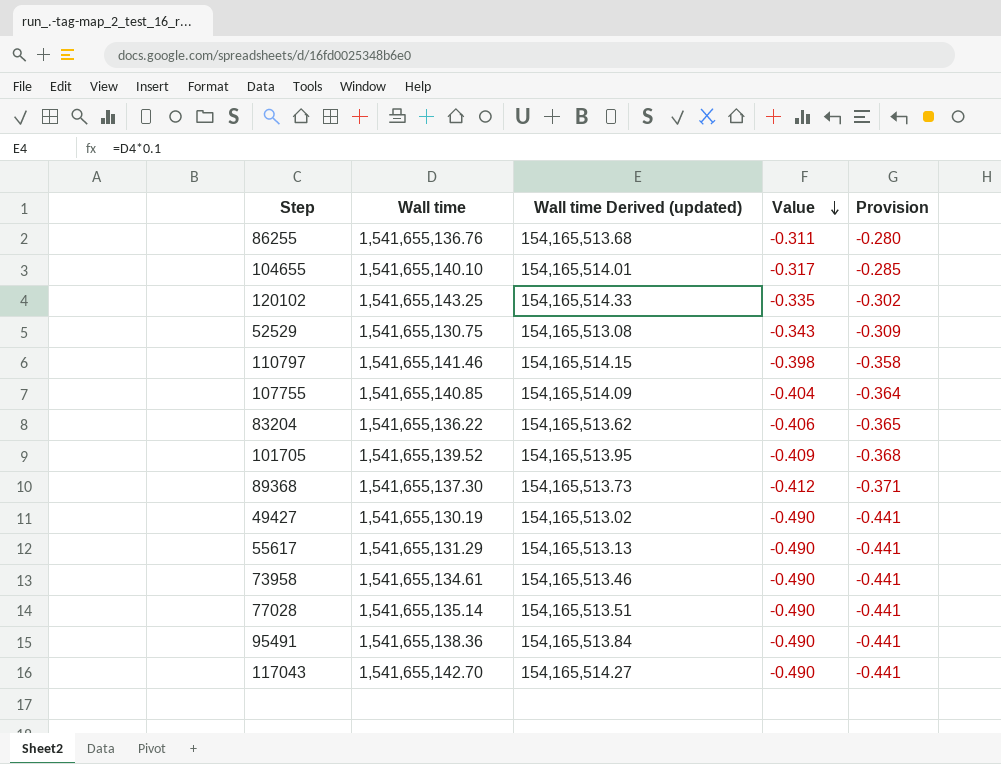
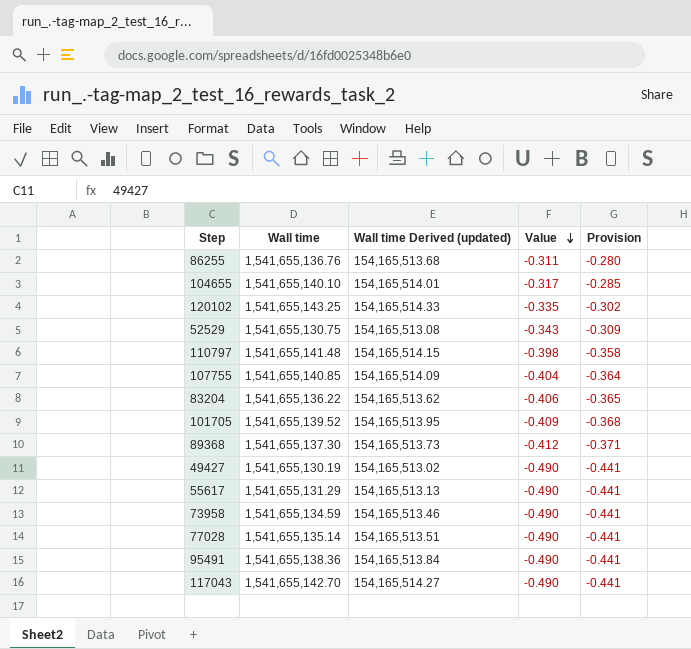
110797 | Wall time: 1,541,655,141.46 -> 1,541,655,141.48
73958 | Wall time: 1,541,655,134.61 -> 1,541,655,134.59

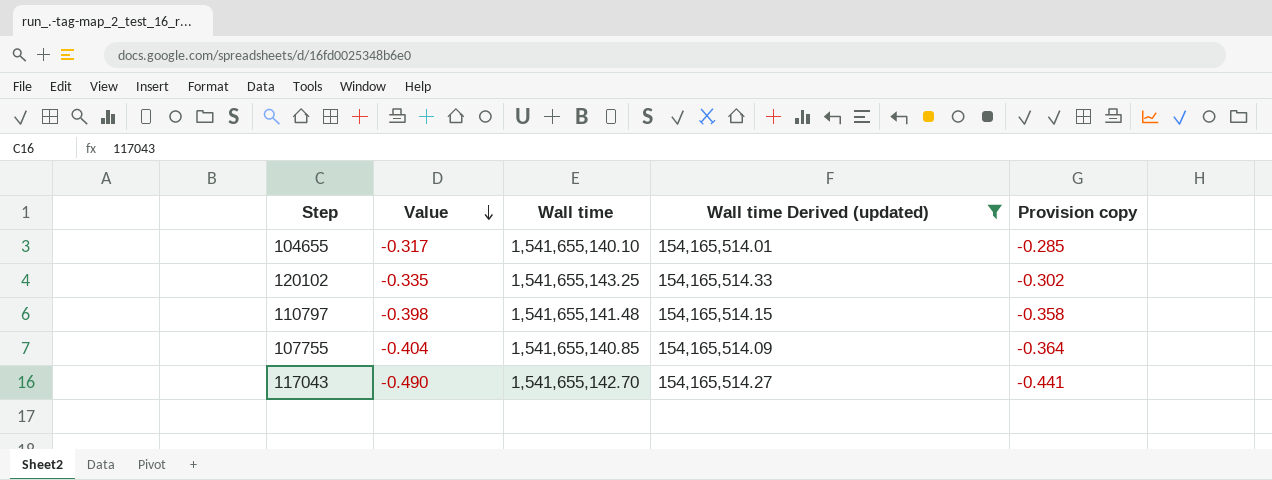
filter: none -> Wall time Derived (updated) >= 154,165,514.01
column Value | position: 4 -> 2
column name: Provision -> Provision copy

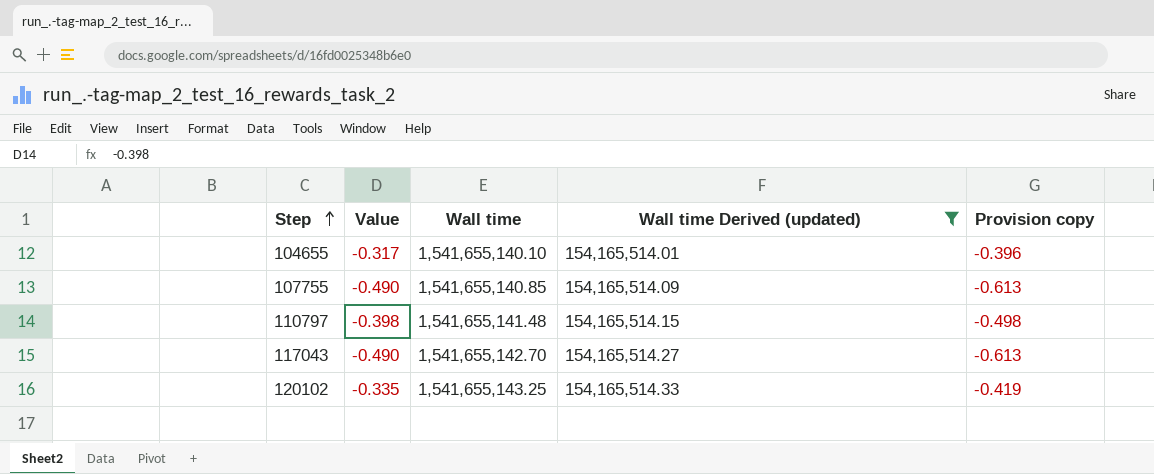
row order: Value descending -> Step ascending
column Provision copy | formula: [Value] * 0.9 -> [Value] * 1.25
107755 | Value: -0.404 -> -0.490

